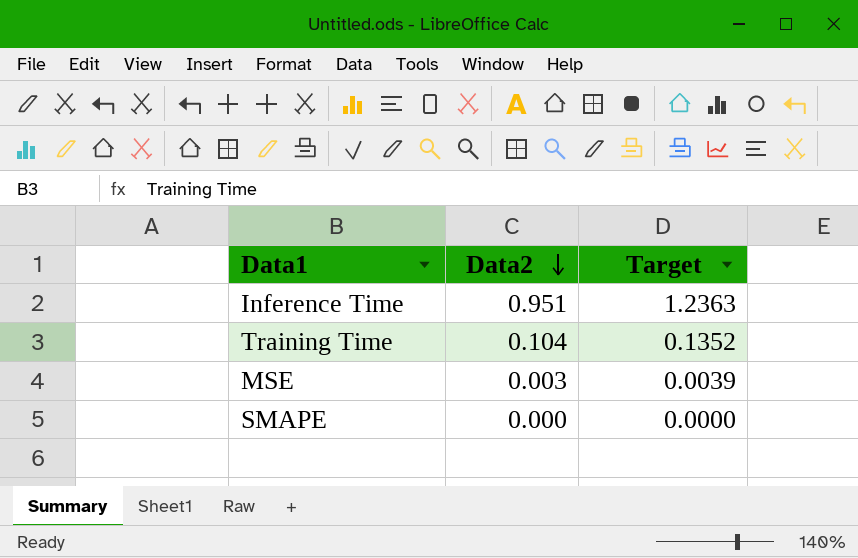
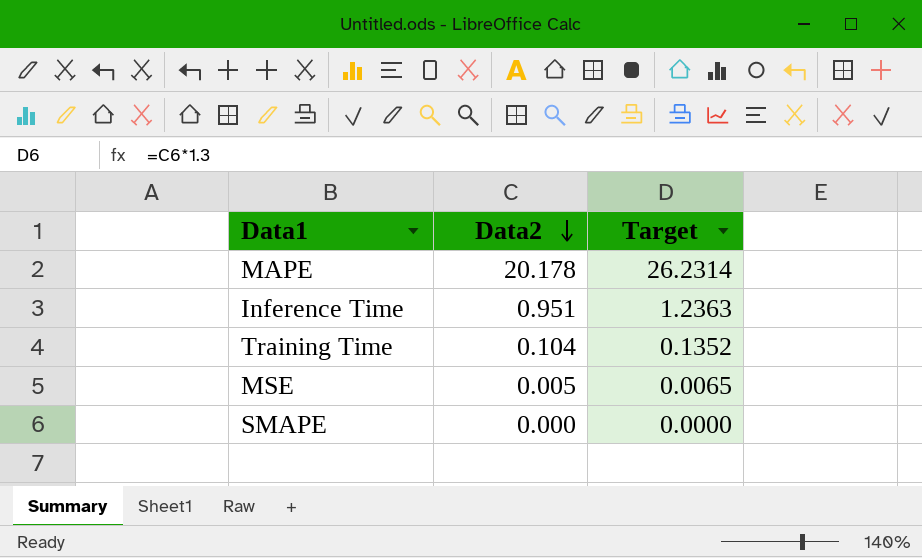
row MAPE: none -> 20.178 | 26.2314
MSE | Data2: 0.003 -> 0.005
MSE | Target: 0.0039 -> 0.0065

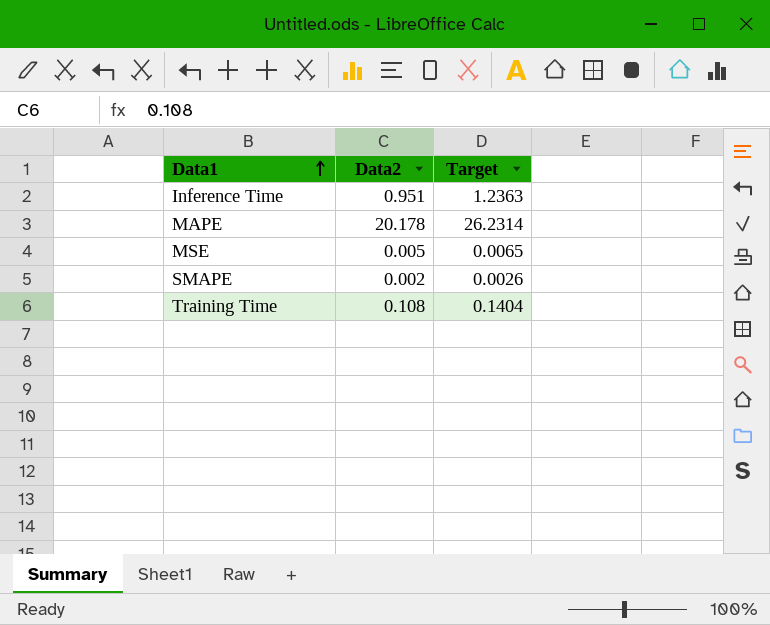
row order: Data2 descending -> Data1 ascending
SMAPE | Data2: 0.000 -> 0.002
SMAPE | Target: 0.0000 -> 0.0026
Training Time | Data2: 0.104 -> 0.108
Training Time | Target: 0.1352 -> 0.1404

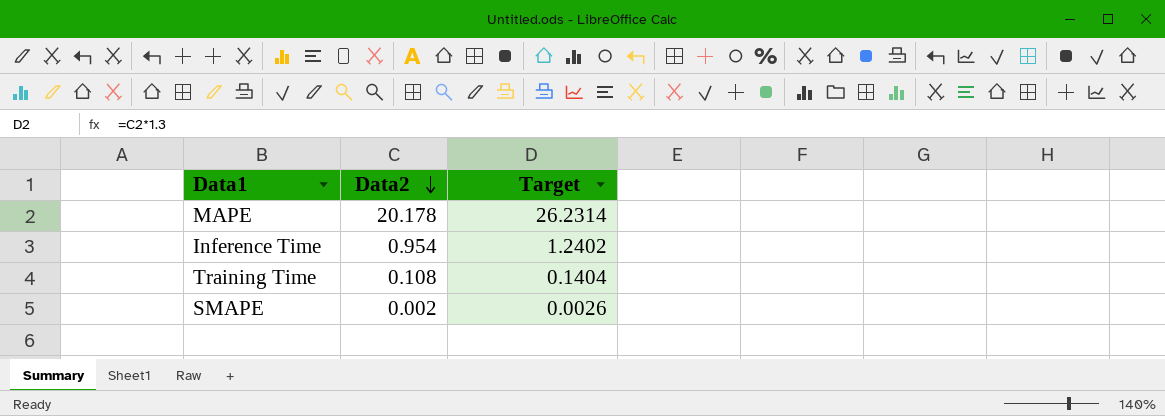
row order: Data1 ascending -> Data2 descending
row MSE: 0.005 | 0.0065 -> none
Inference Time | Data2: 0.951 -> 0.954
Inference Time | Target: 1.2363 -> 1.2402

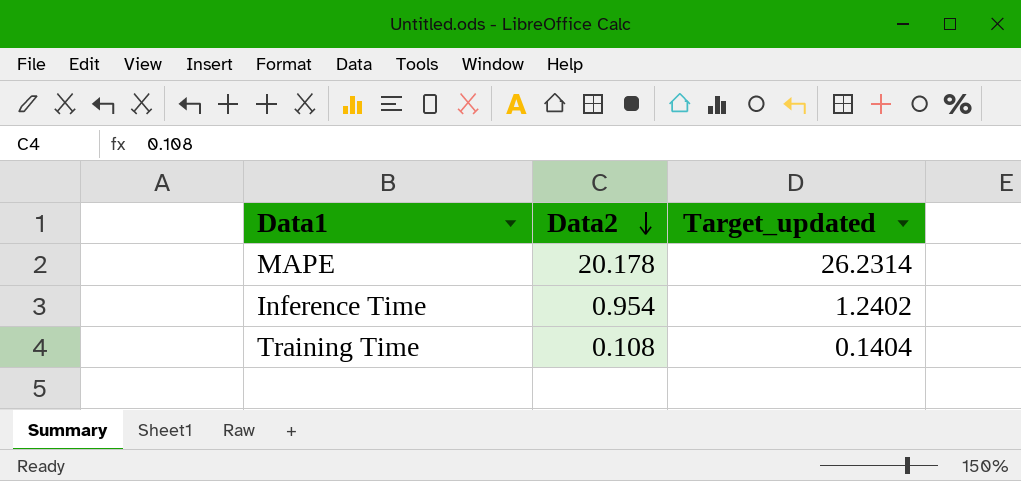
column name: Target -> Target_updated
row SMAPE: 0.002 | 0.0026 -> none

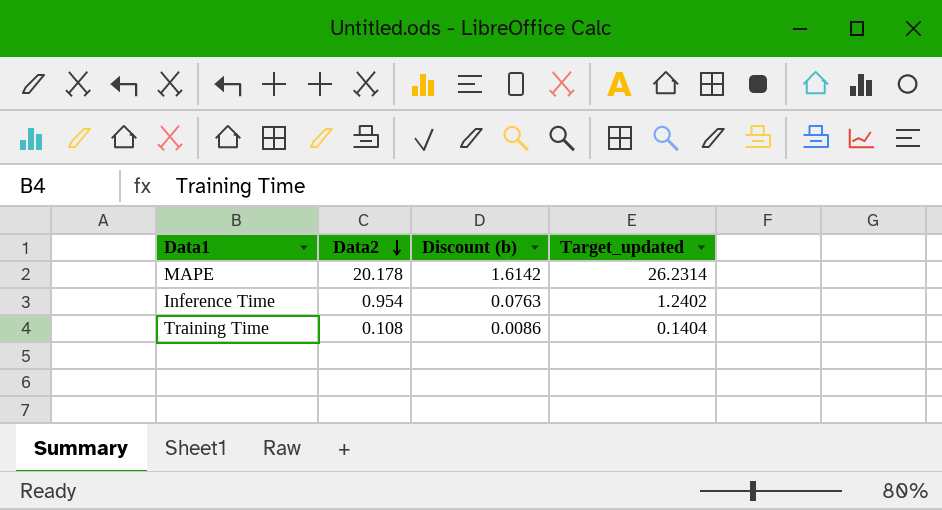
column Discount (b) | formula: none -> [Data2] * 0.08

